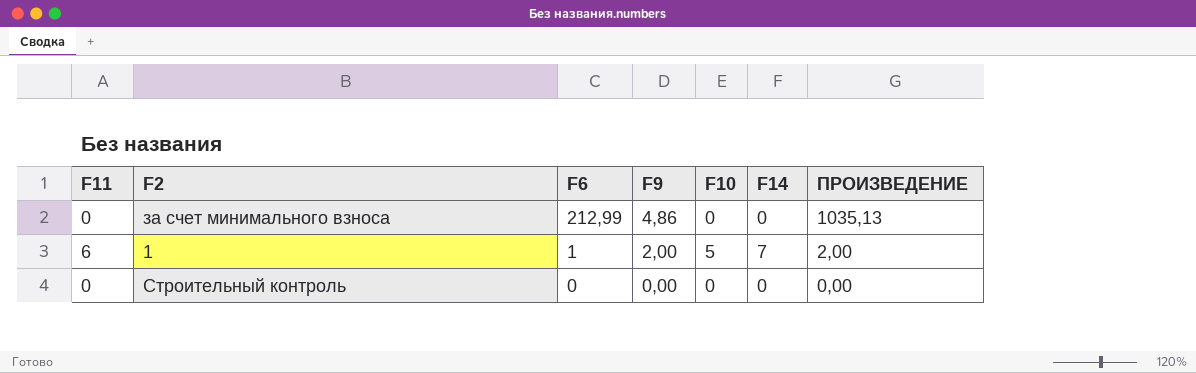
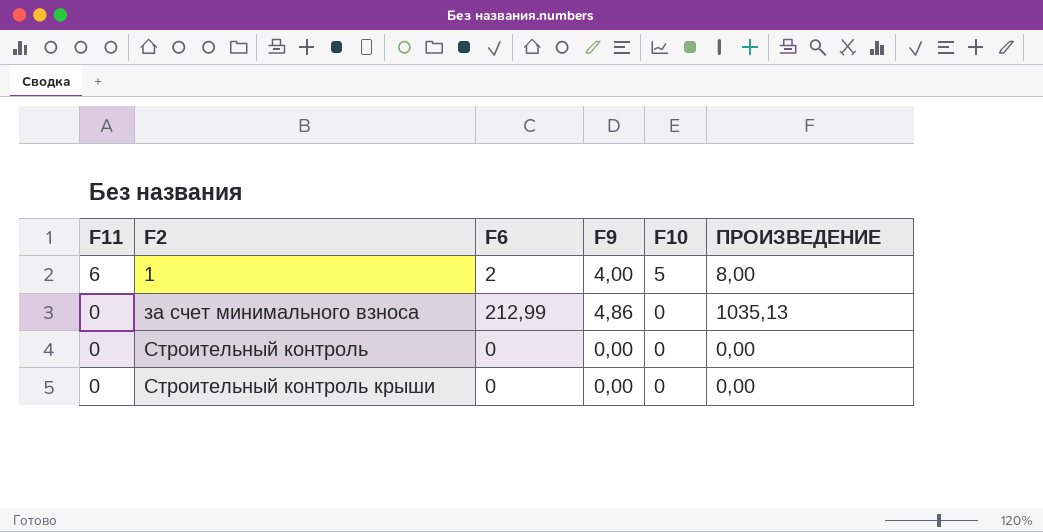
row order: F6 descending -> F11 descending
column F14 | position: 6 -> none
1 | F6: 1 -> 2
1 | F9: 2,00 -> 4,00
1 | ПРОИЗВЕДЕНИЕ: 2,00 -> 8,00
row Строительный контроль крыши: none -> 0 | 0 | 0,00 | 0 | 0,00

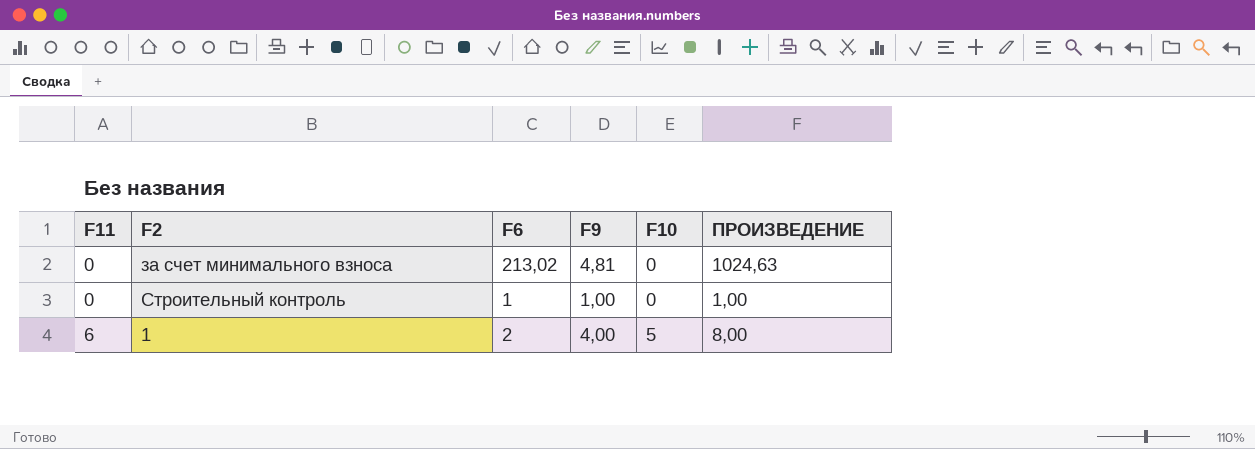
row order: F11 descending -> F11 ascending
row Строительный контроль крыши: 0 | 0 | 0,00 | 0 | 0,00 -> none
за счет минимального взноса | F6: 212,99 -> 213,02
за счет минимального взноса | F9: 4,86 -> 4,81
за счет минимального взноса | ПРОИЗВЕДЕНИЕ: 1035,13 -> 1024,63
Строительный контроль | F6: 0 -> 1
Строительный контроль | F9: 0,00 -> 1,00
Строительный контроль | ПРОИЗВЕДЕНИЕ: 0,00 -> 1,00

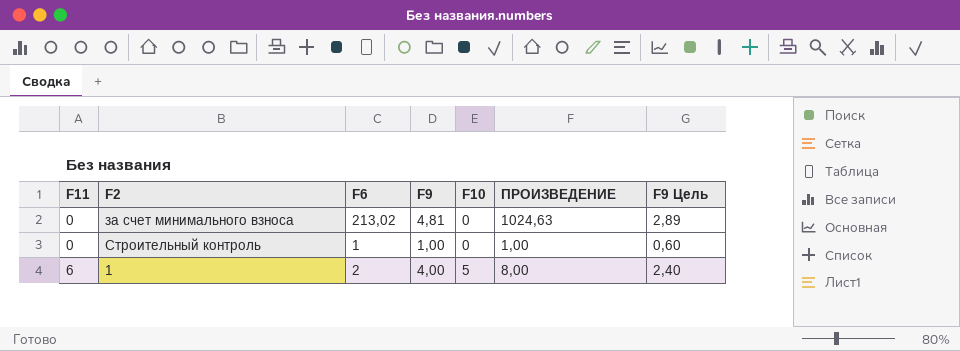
column F9 Цель | formula: none -> [F9] * 0,6

